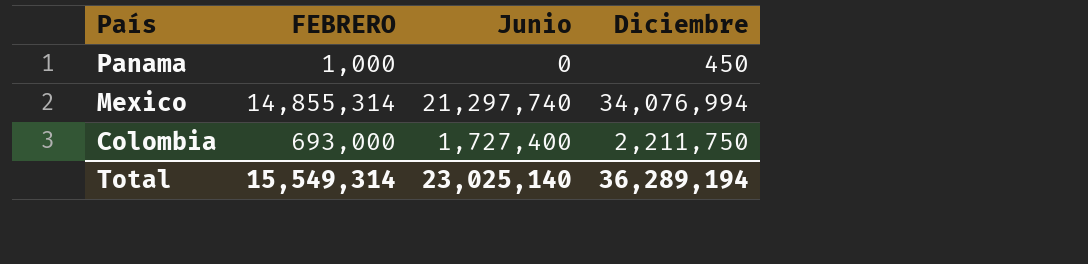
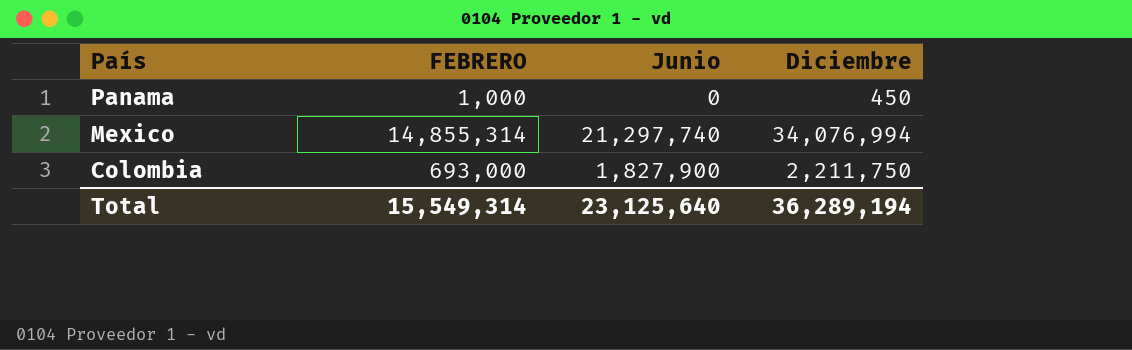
Colombia | Junio: 1,727,400 -> 1,827,900
Total | Junio: 23,025,140 -> 23,125,640

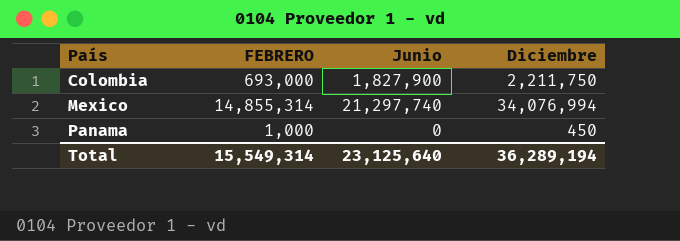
row order: País descending -> País ascending

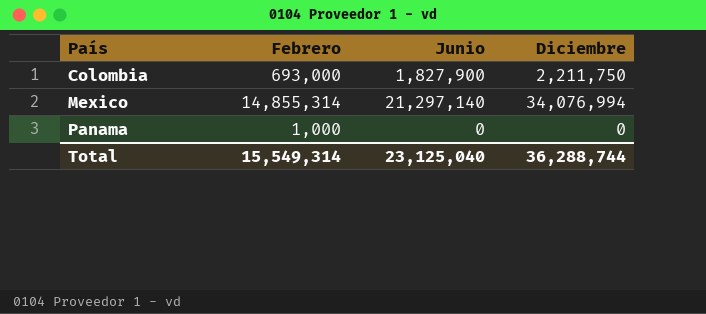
column name: FEBRERO -> Febrero
Mexico | Junio: 21,297,740 -> 21,297,140
Panama | Diciembre: 450 -> 0
Total | Junio: 23,125,640 -> 23,125,040
Total | Diciembre: 36,289,194 -> 36,288,744

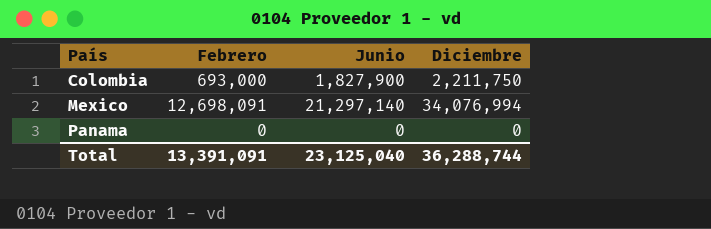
Mexico | Febrero: 14,855,314 -> 12,698,091
Panama | Febrero: 1,000 -> 0
Total | Febrero: 15,549,314 -> 13,391,091

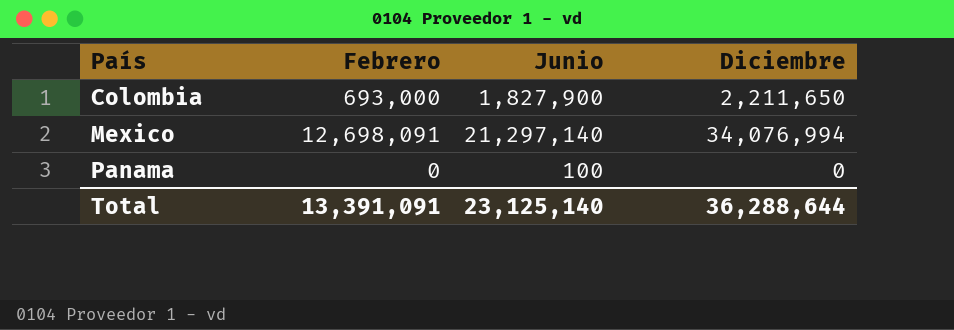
Colombia | Diciembre: 2,211,750 -> 2,211,650
Panama | Junio: 0 -> 100
Total | Junio: 23,125,040 -> 23,125,140
Total | Diciembre: 36,288,744 -> 36,288,644

